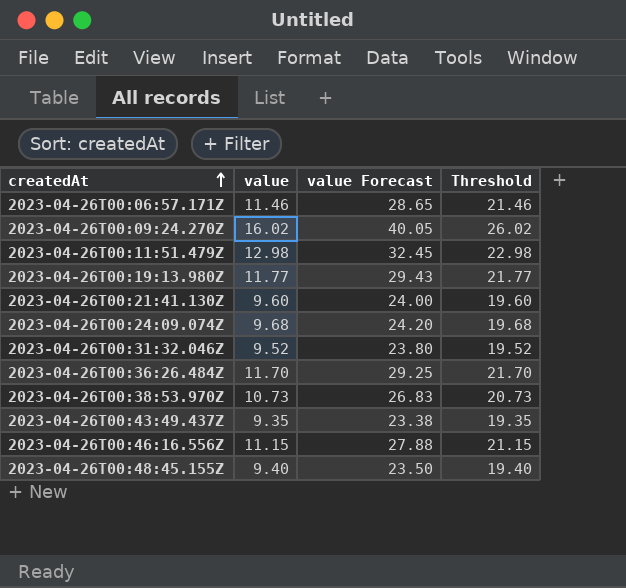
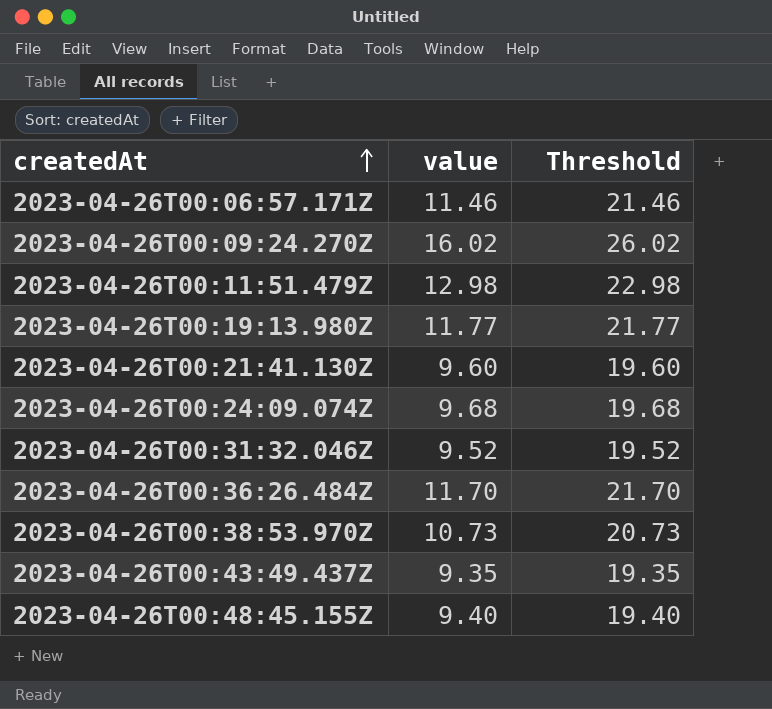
column value Forecast | formula: [value] * 2.5 -> none
row 2023-04-26T00:46:16.556Z: 11.15 | 27.88 | 21.15 -> none

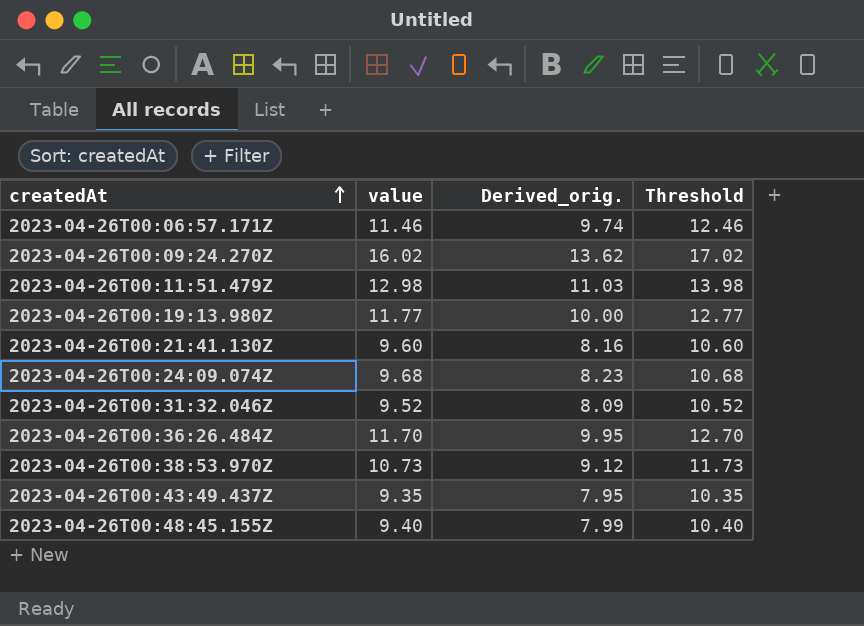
column Derived_orig. | formula: none -> [value] * 0.85
column Threshold | formula: [value] + 10 -> [value] + 1

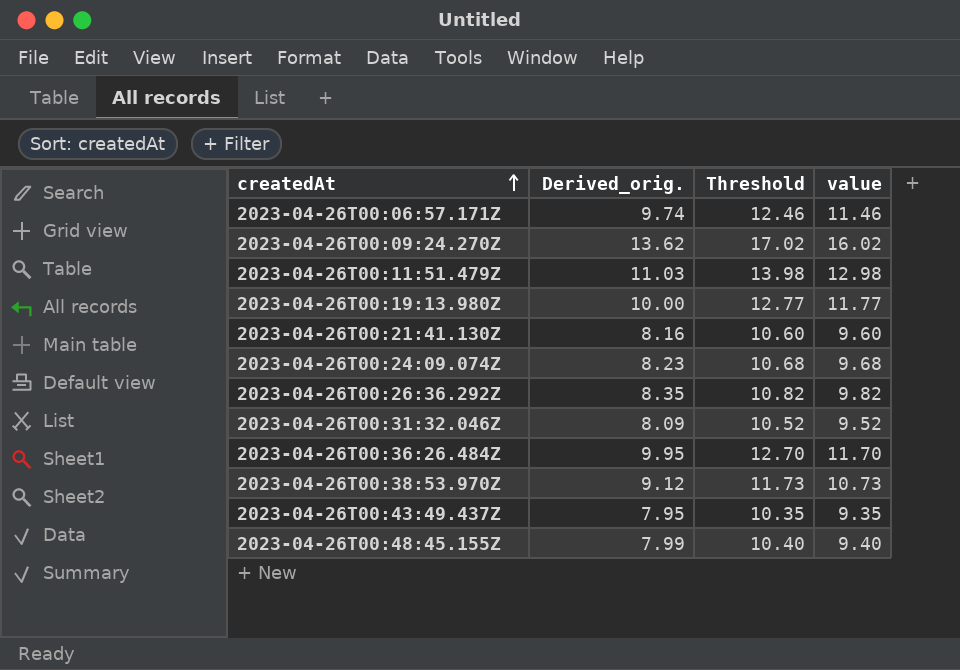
column value | position: 2 -> 4
row 2023-04-26T00:26:36.292Z: none -> 8.35 | 10.82 | 9.82

